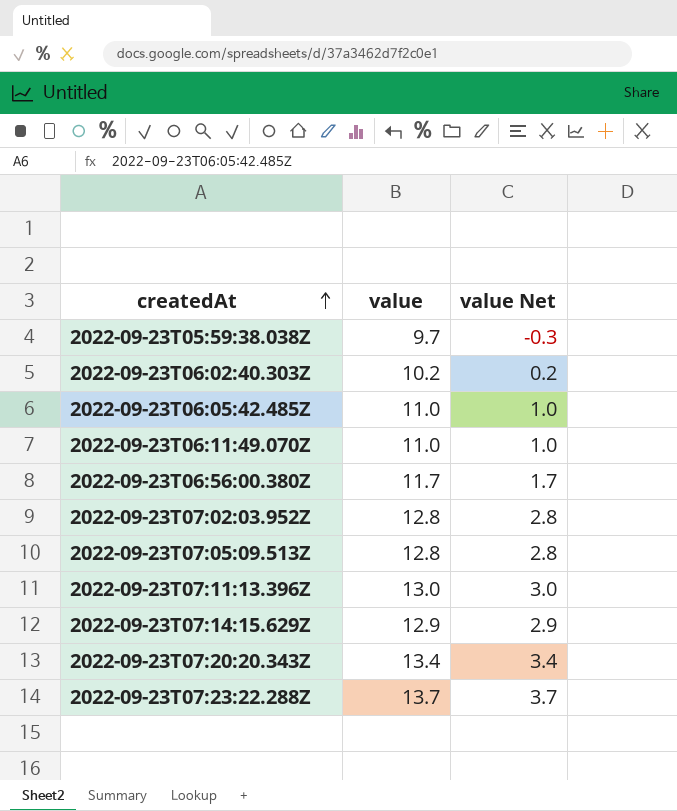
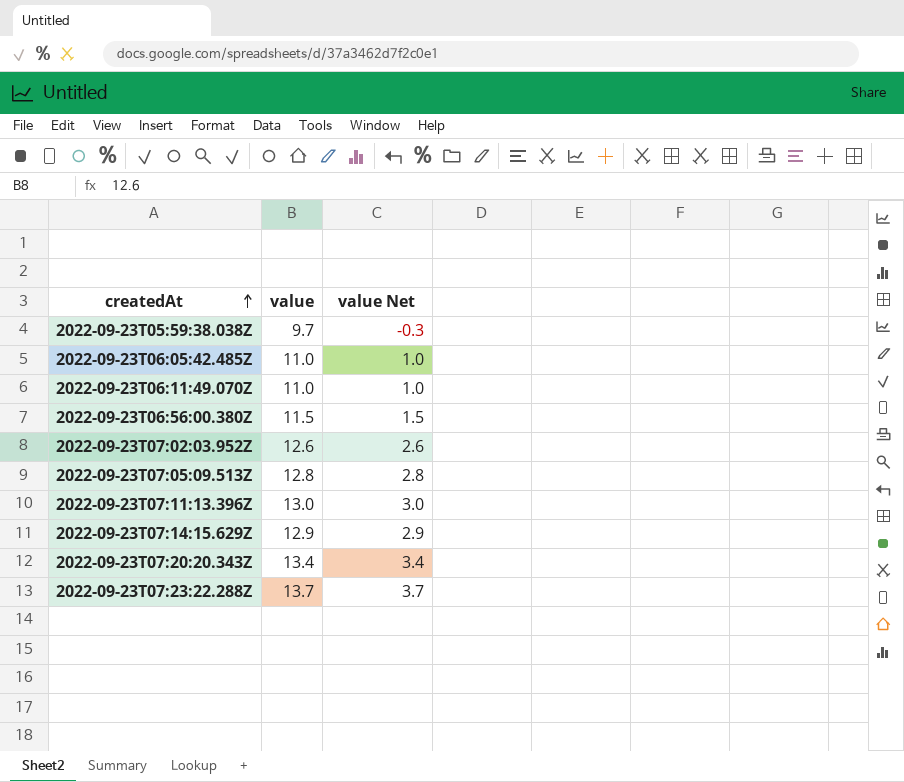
row 2022-09-23T06:02:40.303Z: 10.2 | 0.2 -> none
2022-09-23T06:56:00.380Z | value: 11.7 -> 11.5
2022-09-23T06:56:00.380Z | value Net: 1.7 -> 1.5
2022-09-23T07:02:03.952Z | value: 12.8 -> 12.6
2022-09-23T07:02:03.952Z | value Net: 2.8 -> 2.6

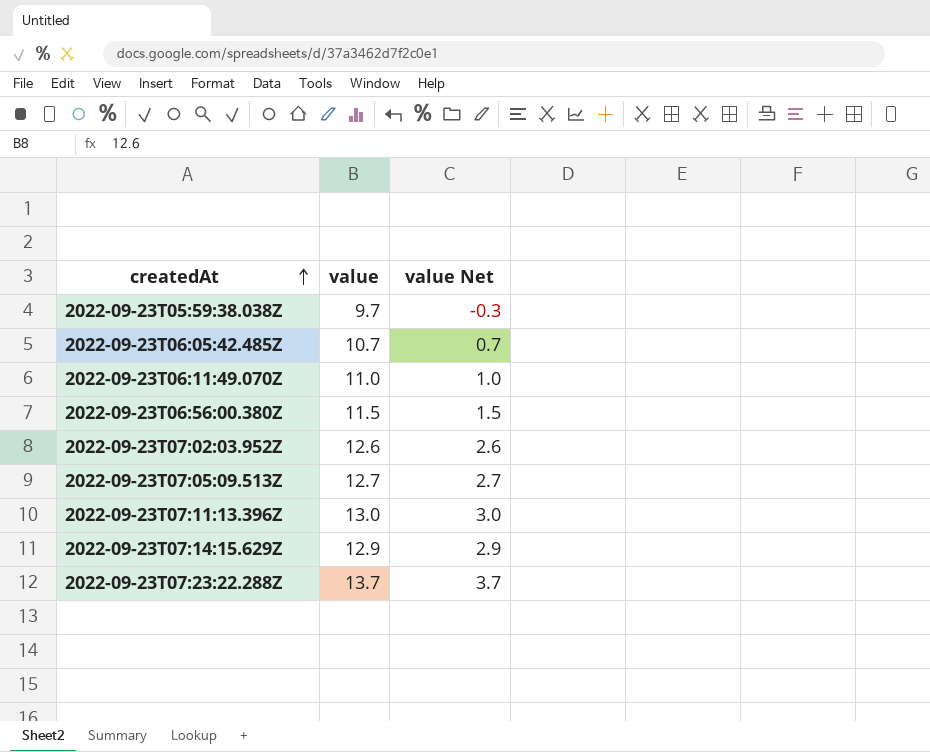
row 2022-09-23T07:20:20.343Z: 13.4 | 3.4 -> none
2022-09-23T06:05:42.485Z | value: 11.0 -> 10.7
2022-09-23T06:05:42.485Z | value Net: 1.0 -> 0.7
2022-09-23T07:05:09.513Z | value: 12.8 -> 12.7
2022-09-23T07:05:09.513Z | value Net: 2.8 -> 2.7

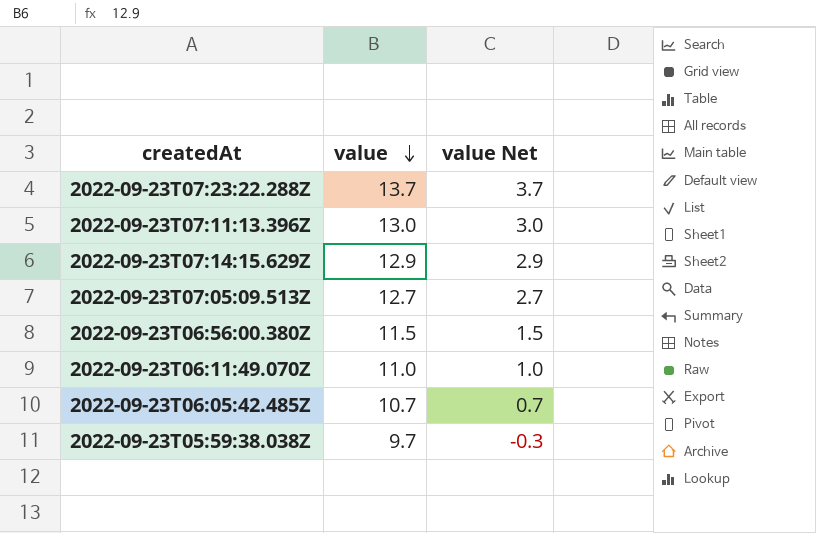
row order: createdAt ascending -> value descending
row 2022-09-23T07:02:03.952Z: 12.6 | 2.6 -> none

